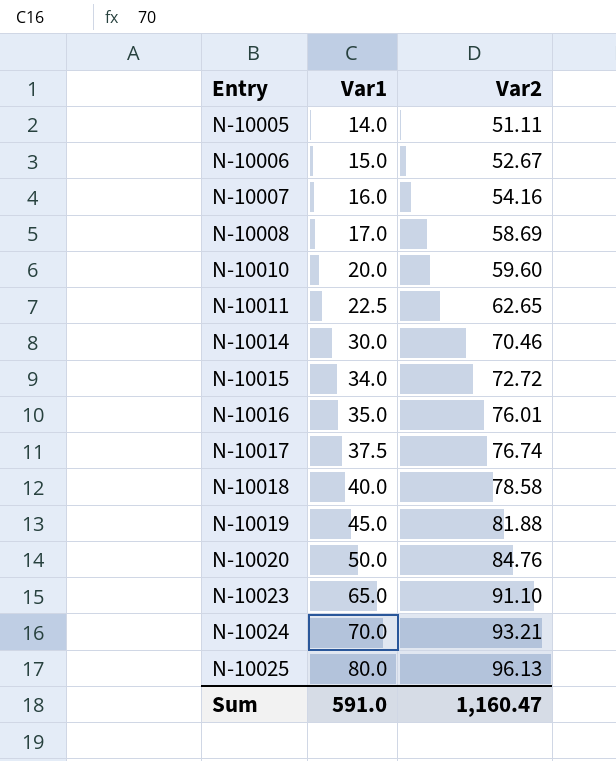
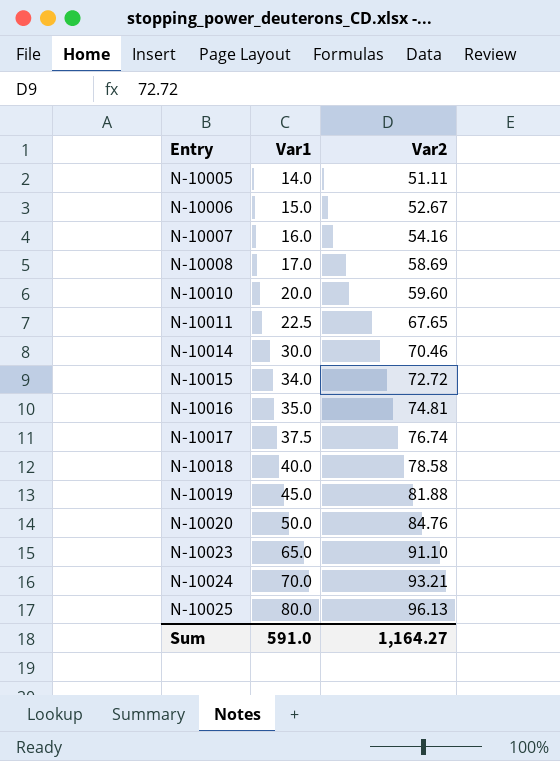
N-10011 | Var2: 62.65 -> 67.65
N-10016 | Var2: 76.01 -> 74.81
Sum | Var2: 1,160.47 -> 1,164.27

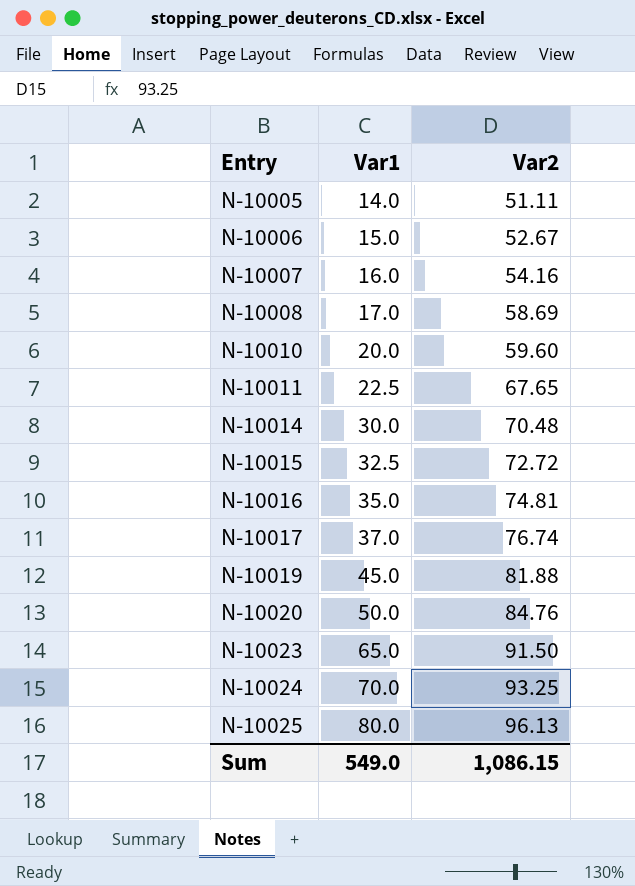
row N-10018: 40.0 | 78.58 -> none
N-10014 | Var2: 70.46 -> 70.48
N-10015 | Var1: 34.0 -> 32.5
N-10017 | Var1: 37.5 -> 37.0
N-10023 | Var2: 91.10 -> 91.50
N-10024 | Var2: 93.21 -> 93.25
Sum | Var1: 591.0 -> 549.0
Sum | Var2: 1,164.27 -> 1,086.15

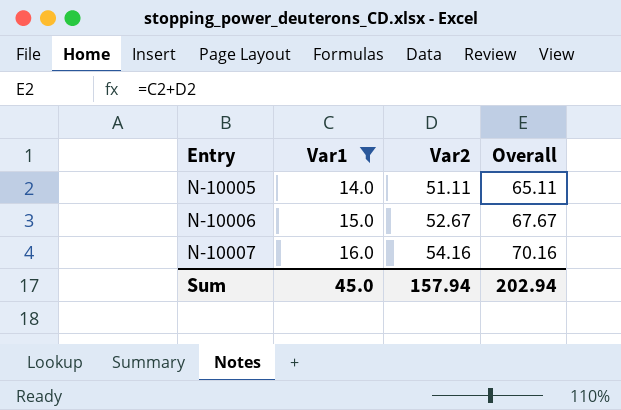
filter: none -> Var1 <= 16.0
column Overall | formula: none -> [Var1] + [Var2]
Sum | Var1: 549.0 -> 45.0
Sum | Var2: 1,086.15 -> 157.94

